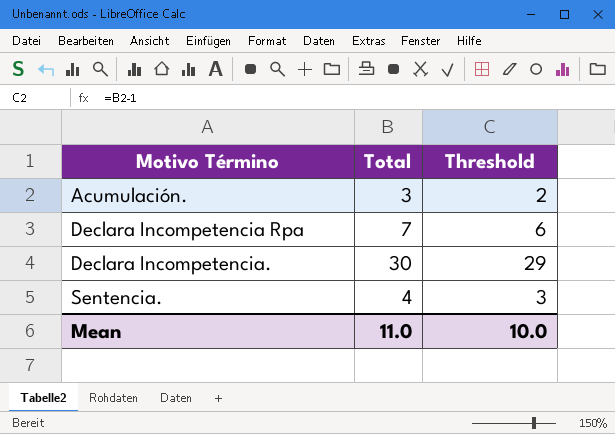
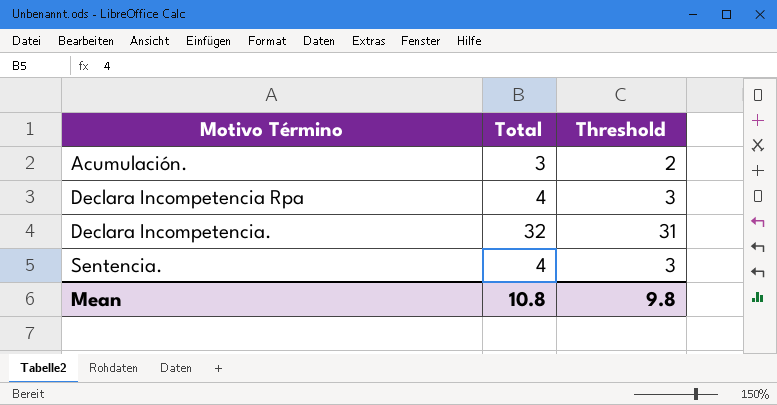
Declara Incompetencia Rpa | Total: 7 -> 4
Declara Incompetencia Rpa | Threshold: 6 -> 3
Declara Incompetencia. | Total: 30 -> 32
Declara Incompetencia. | Threshold: 29 -> 31
Mean | Total: 11.0 -> 10.8
Mean | Threshold: 10.0 -> 9.8

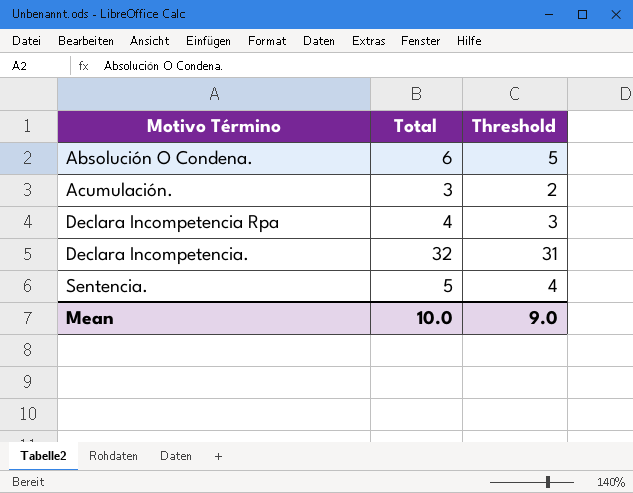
row Absolución O Condena.: none -> 6 | 5
Sentencia. | Total: 4 -> 5
Sentencia. | Threshold: 3 -> 4
Mean | Total: 10.8 -> 10.0
Mean | Threshold: 9.8 -> 9.0

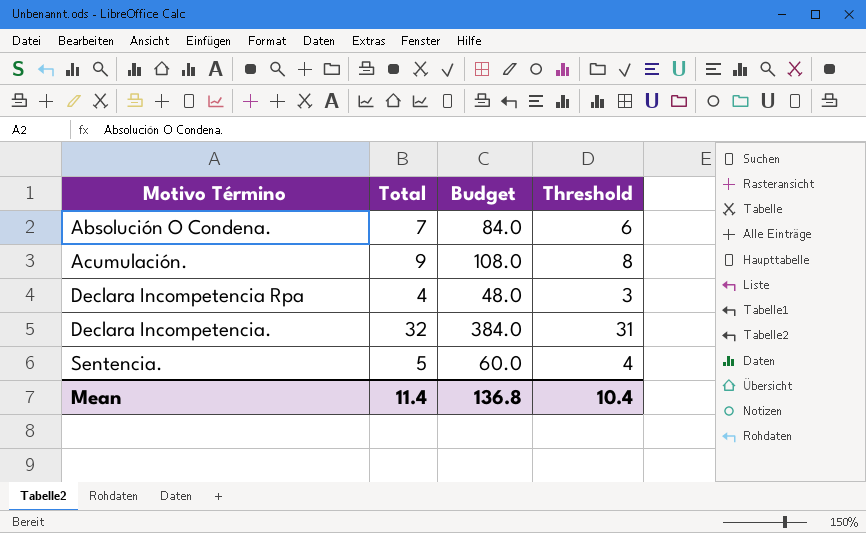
column Budget | formula: none -> [Total] * 12
Absolución O Condena. | Total: 6 -> 7
Absolución O Condena. | Threshold: 5 -> 6
Acumulación. | Total: 3 -> 9
Acumulación. | Threshold: 2 -> 8
Mean | Total: 10.0 -> 11.4
Mean | Threshold: 9.0 -> 10.4

